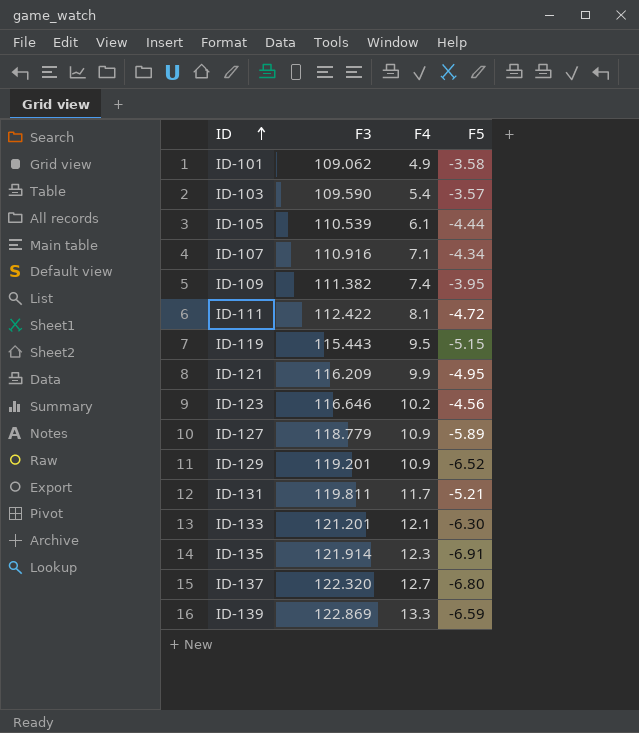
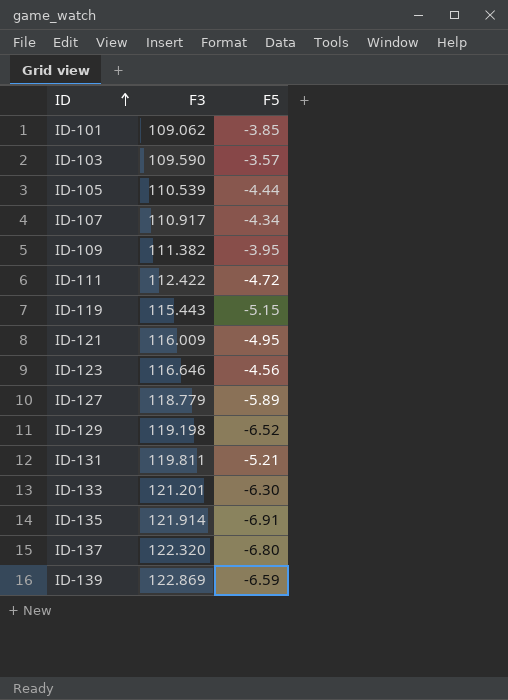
column F4 | position: 3 -> none
ID-101 | F5: -3.58 -> -3.85
ID-107 | F3: 110.916 -> 110.917
ID-121 | F3: 116.209 -> 116.009
ID-129 | F3: 119.201 -> 119.198

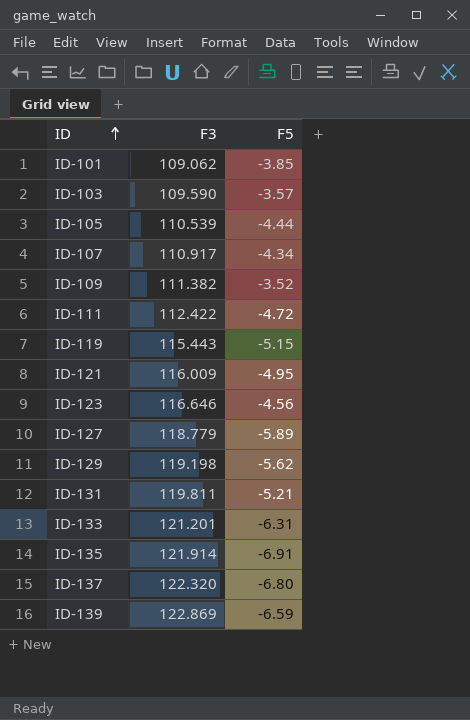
ID-109 | F5: -3.95 -> -3.52
ID-129 | F5: -6.52 -> -5.62
ID-133 | F5: -6.30 -> -6.31

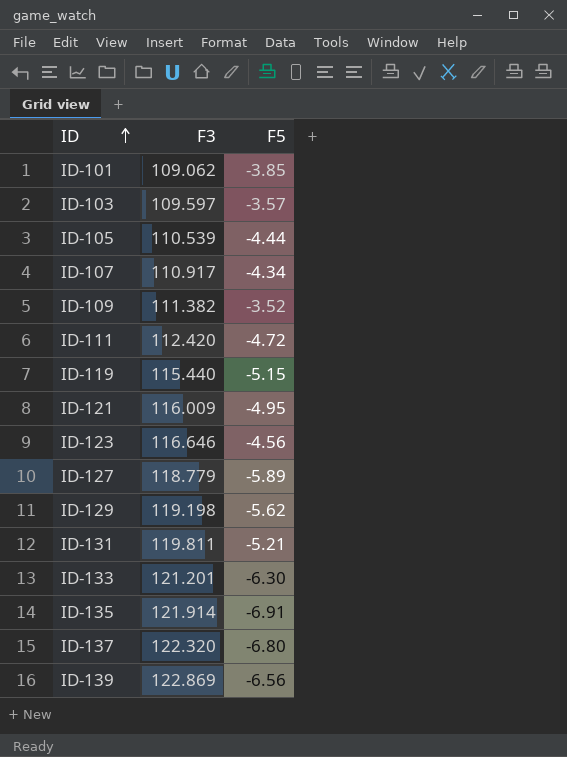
ID-103 | F3: 109.590 -> 109.597
ID-111 | F3: 112.422 -> 112.420
ID-119 | F3: 115.443 -> 115.440
ID-133 | F5: -6.31 -> -6.30
ID-139 | F5: -6.59 -> -6.56

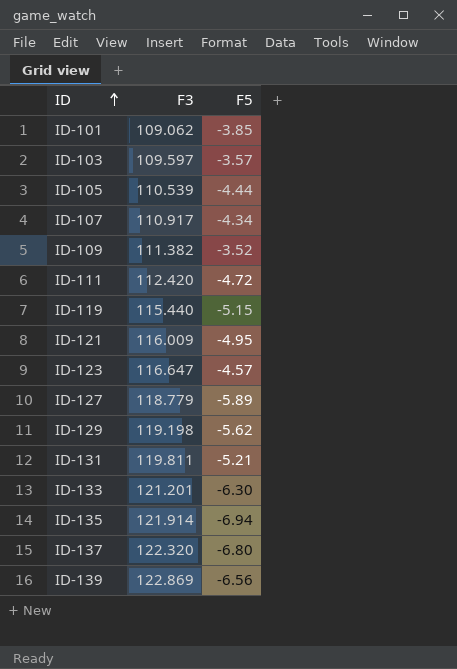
ID-123 | F3: 116.646 -> 116.647
ID-123 | F5: -4.56 -> -4.57
ID-135 | F5: -6.91 -> -6.94

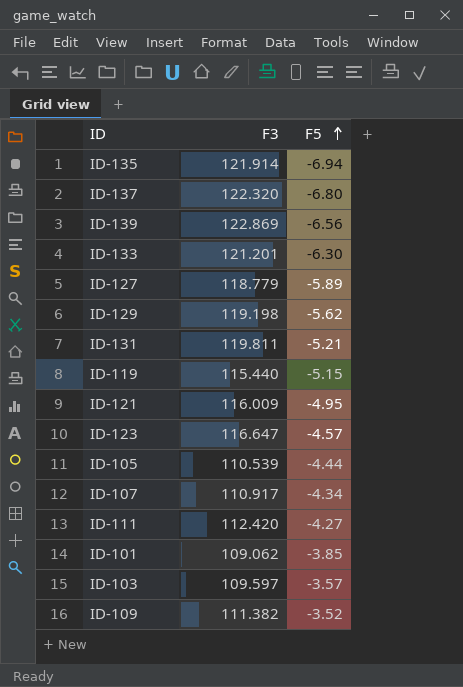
row order: ID ascending -> F5 ascending
ID-111 | F5: -4.72 -> -4.27

